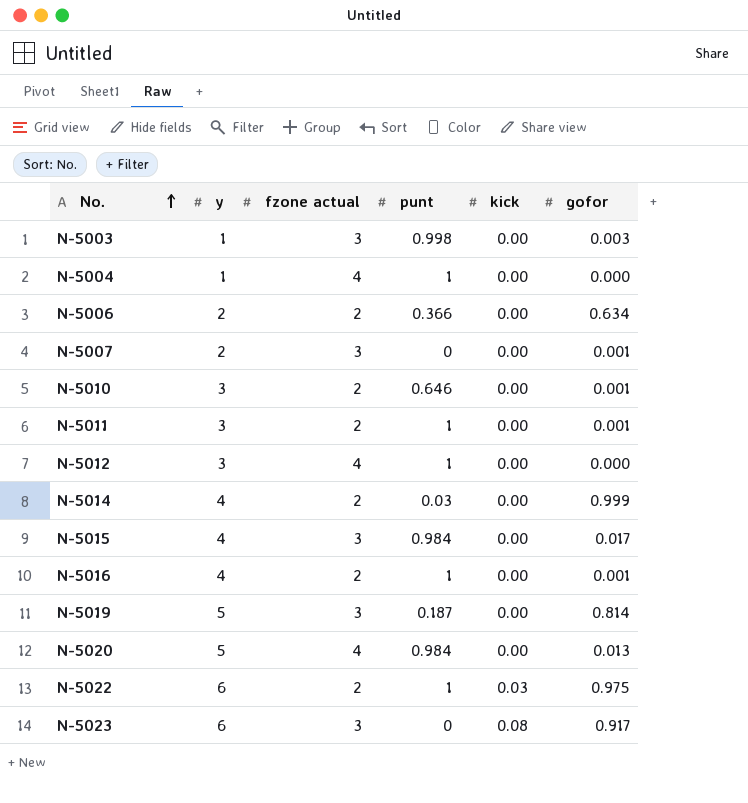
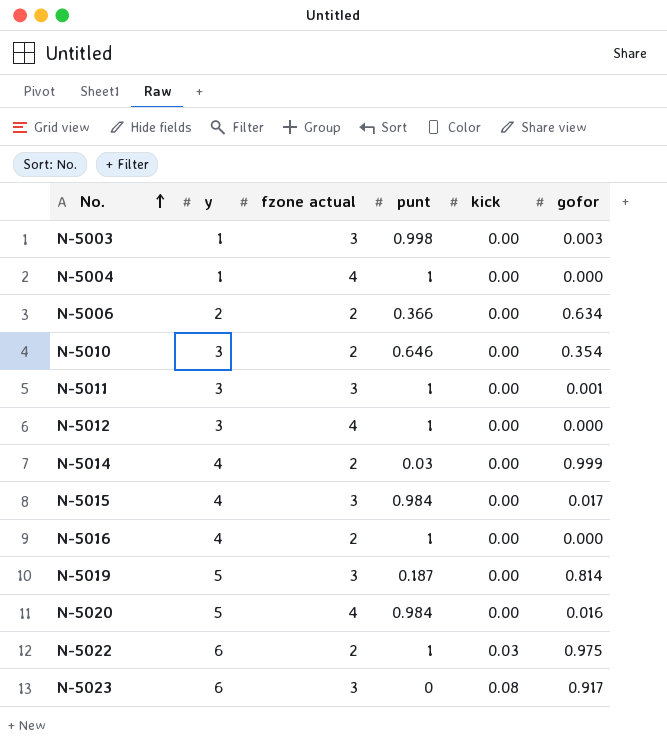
row N-5007: 2 | 3 | 0 | 0.00 | 0.001 -> none
N-5010 | gofor: 0.001 -> 0.354
N-5011 | fzone actual: 2 -> 3
N-5016 | gofor: 0.001 -> 0.000
N-5020 | gofor: 0.013 -> 0.016

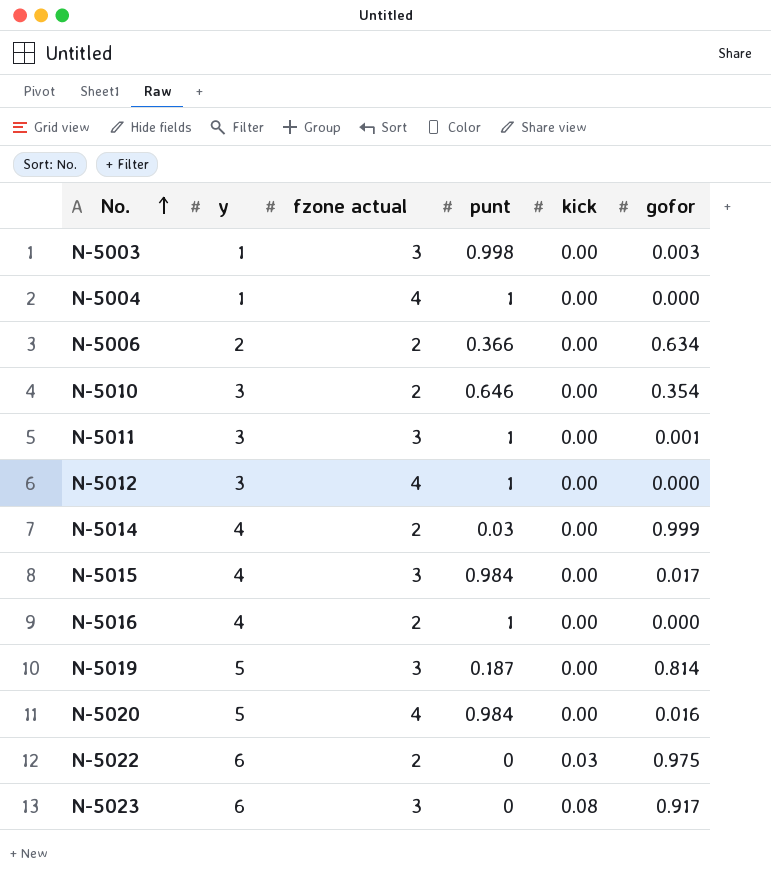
N-5022 | punt: 1 -> 0

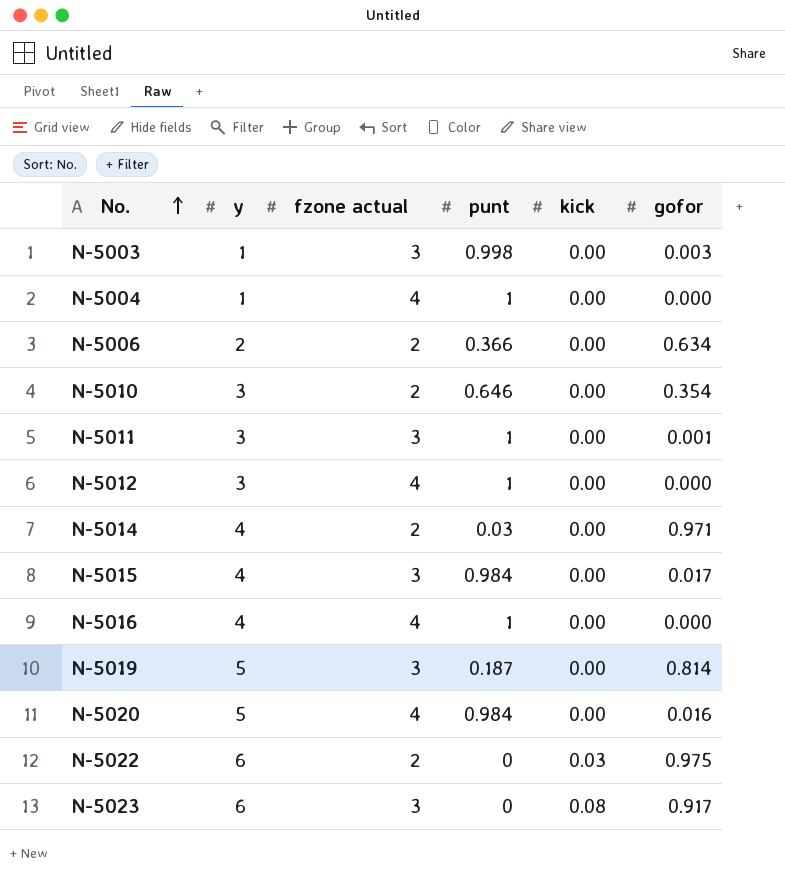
N-5014 | gofor: 0.999 -> 0.971
N-5016 | fzone actual: 2 -> 4

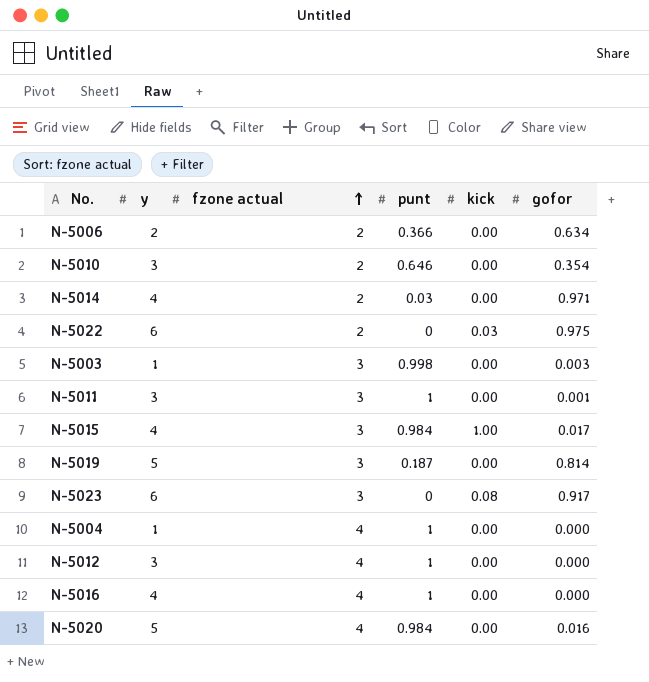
row order: No. ascending -> fzone actual ascending
N-5015 | kick: 0.00 -> 1.00

